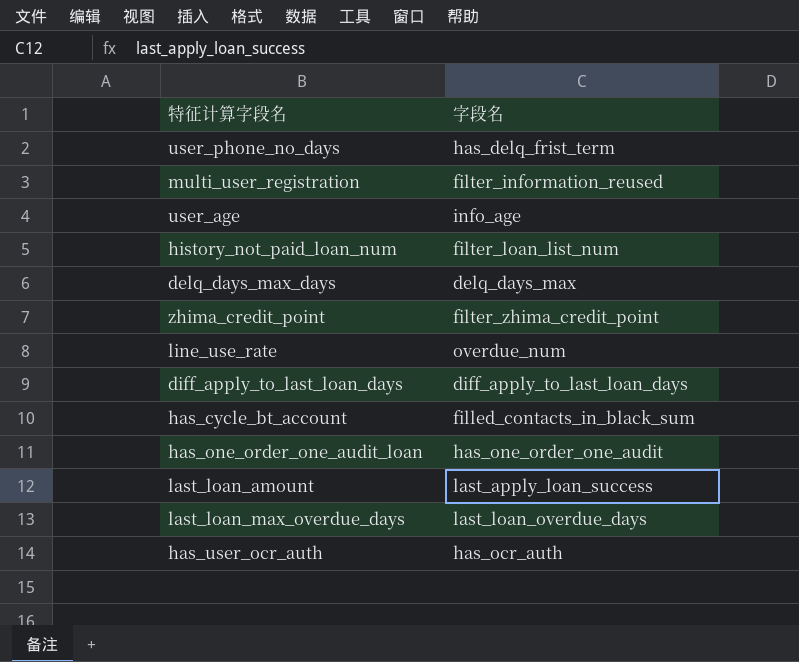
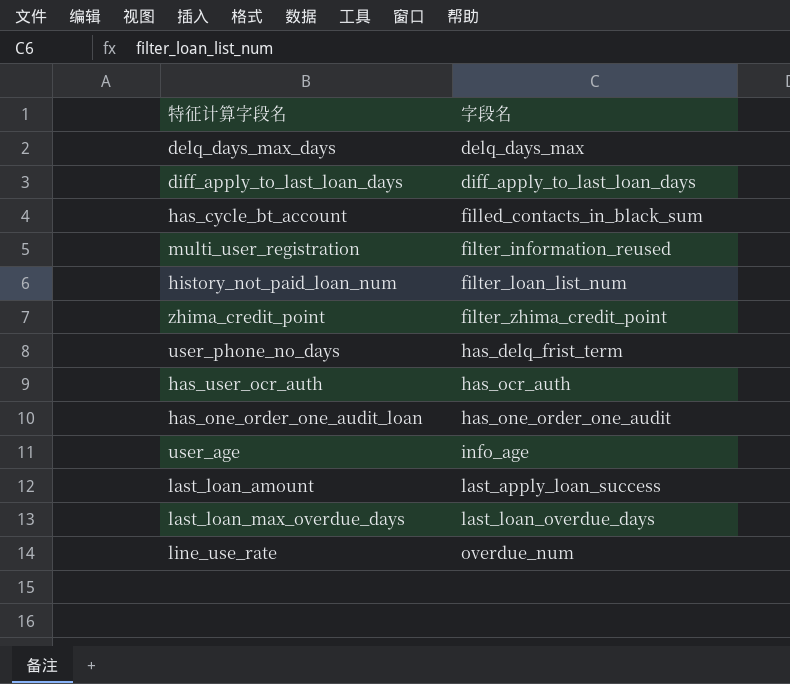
row order: none -> 字段名 ascending

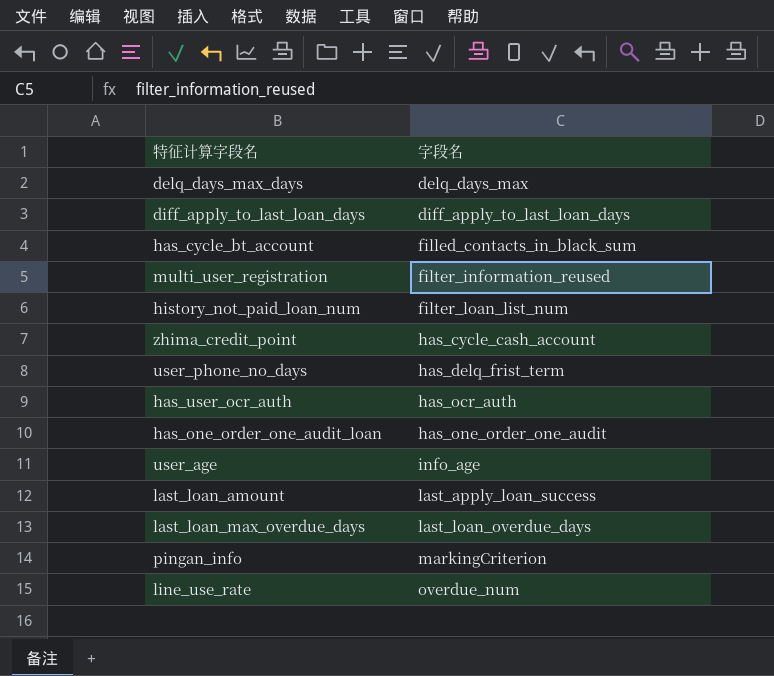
zhima_credit_point | 字段名: filter_zhima_credit_point -> has_cycle_cash_account
row pingan_info: none -> markingCriterion

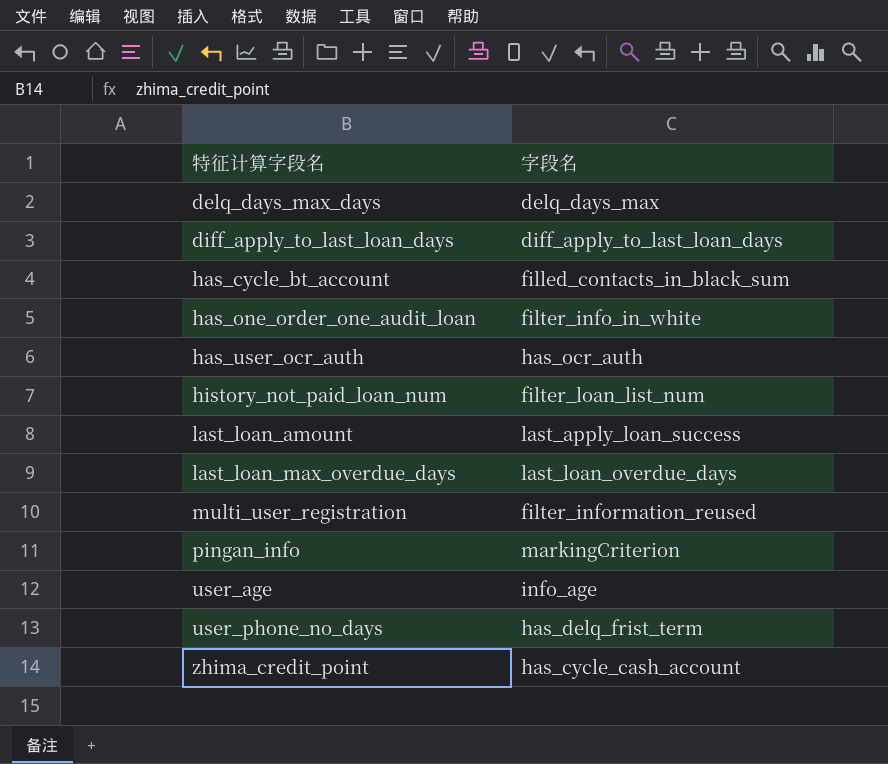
row order: 字段名 ascending -> 特征计算字段名 ascending
row line_use_rate: overdue_num -> none
has_one_order_one_audit_loan | 字段名: has_one_order_one_audit -> filter_info_in_white

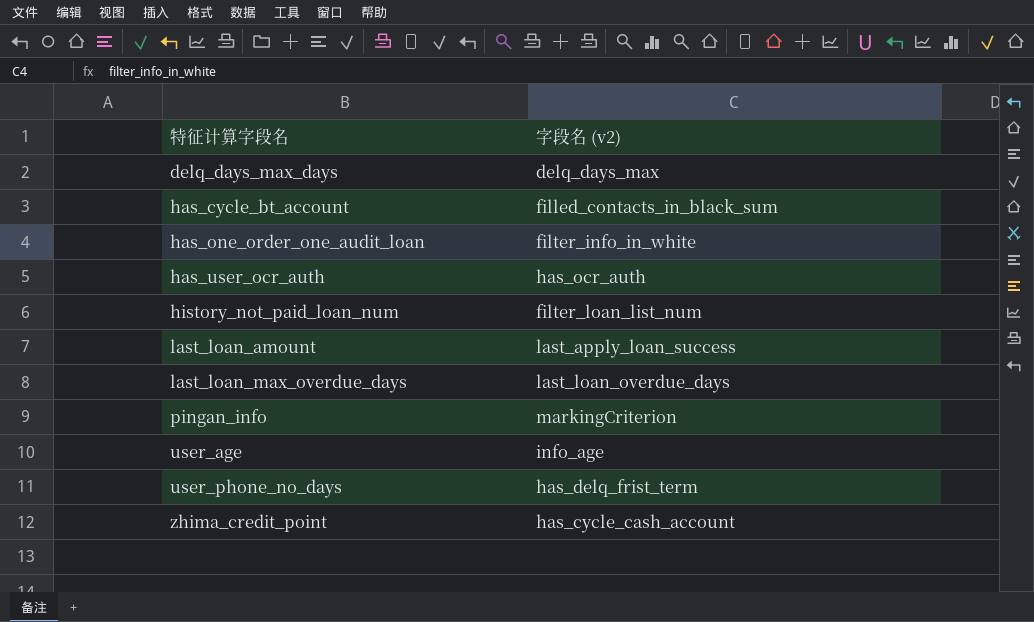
column name: 字段名 -> 字段名 (v2)
row diff_apply_to_last_loan_days: diff_apply_to_last_loan_days -> none
row multi_user_registration: filter_information_reused -> none

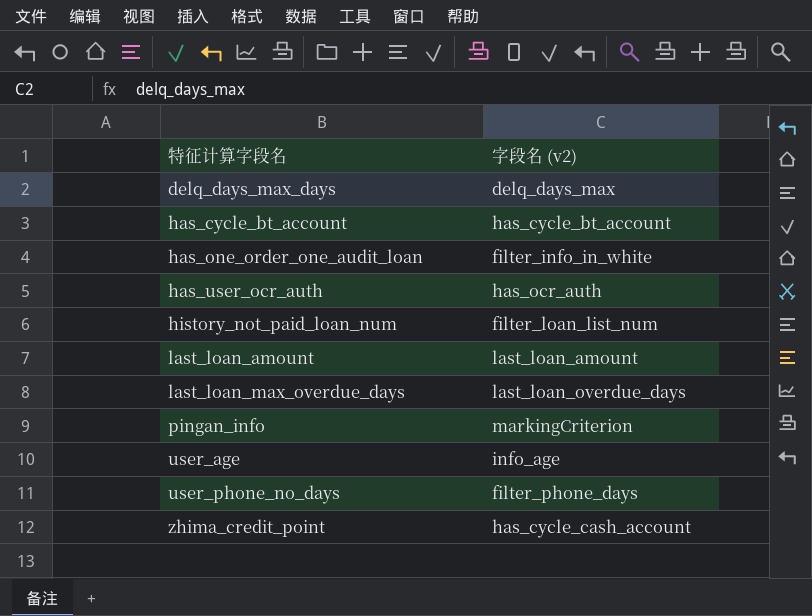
has_cycle_bt_account | 字段名 (v2): filled_contacts_in_black_sum -> has_cycle_bt_account
last_loan_amount | 字段名 (v2): last_apply_loan_success -> last_loan_amount
user_phone_no_days | 字段名 (v2): has_delq_frist_term -> filter_phone_days

